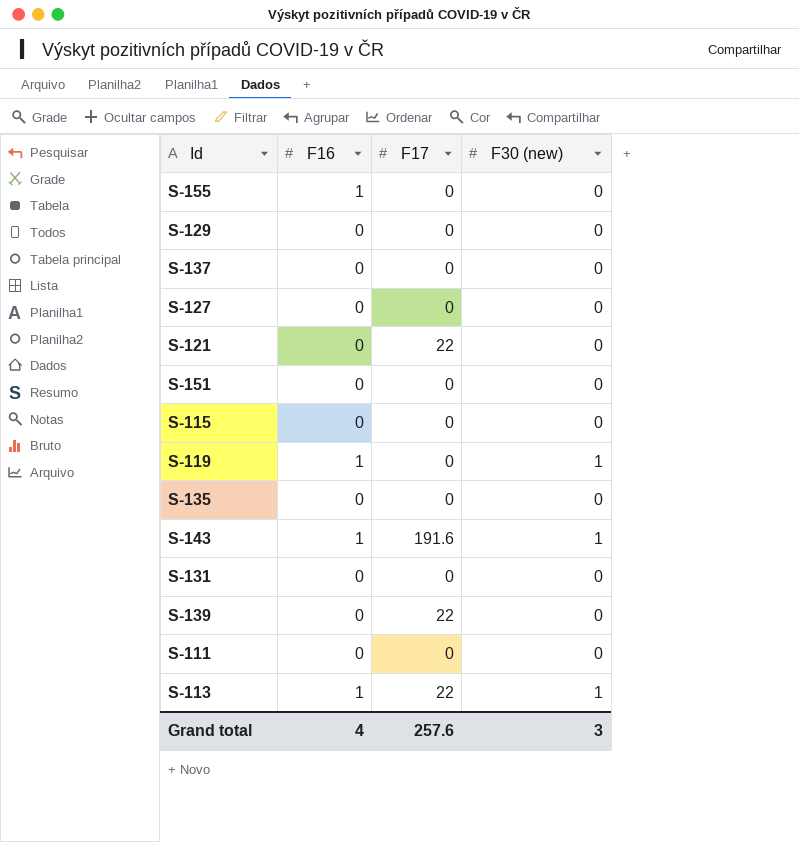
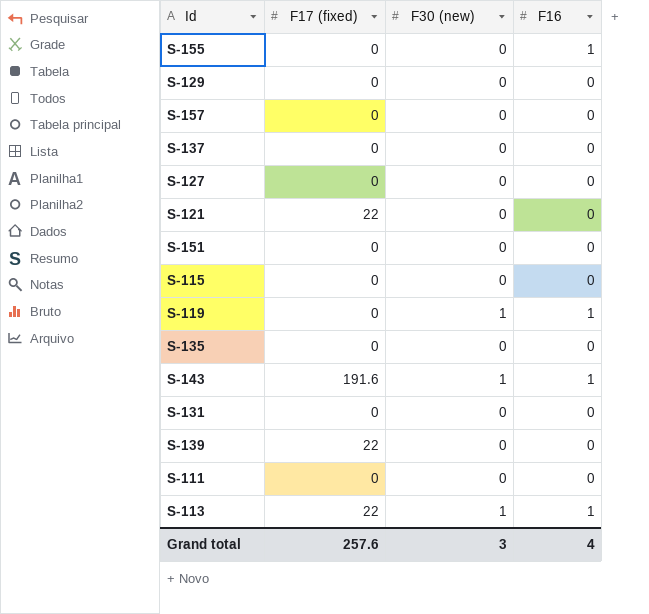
column name: F17 -> F17 (fixed)
column F16 | position: 2 -> 4
row S-157: none -> 0 | 0 | 0

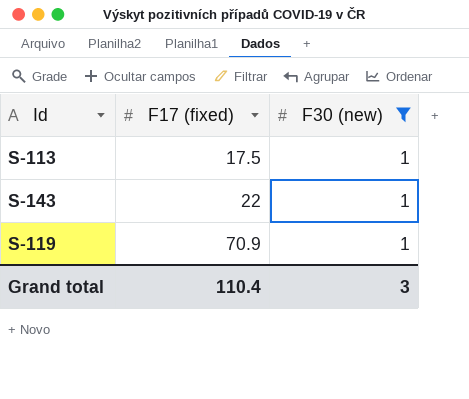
filter: none -> F30 (new) = 1
row order: none -> F17 (fixed) ascending
column F16 | position: 4 -> none
S-113 | F17 (fixed): 22 -> 17.5
S-143 | F17 (fixed): 191.6 -> 22
S-119 | F17 (fixed): 0 -> 70.9
Grand total | F17 (fixed): 257.6 -> 110.4

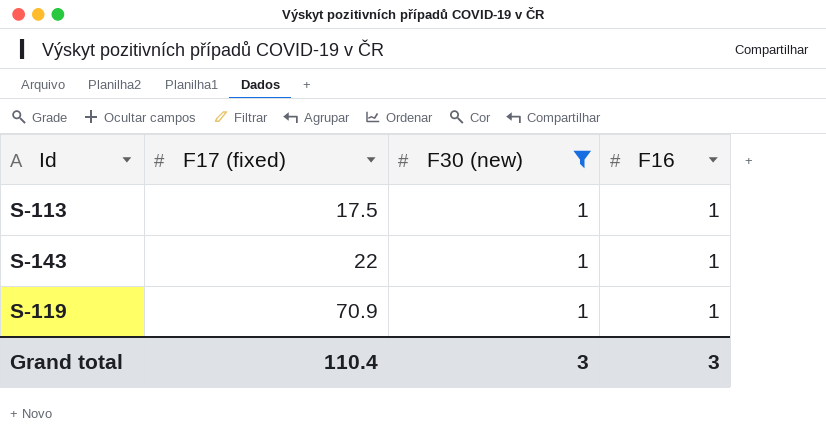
column F16 | position: none -> 4

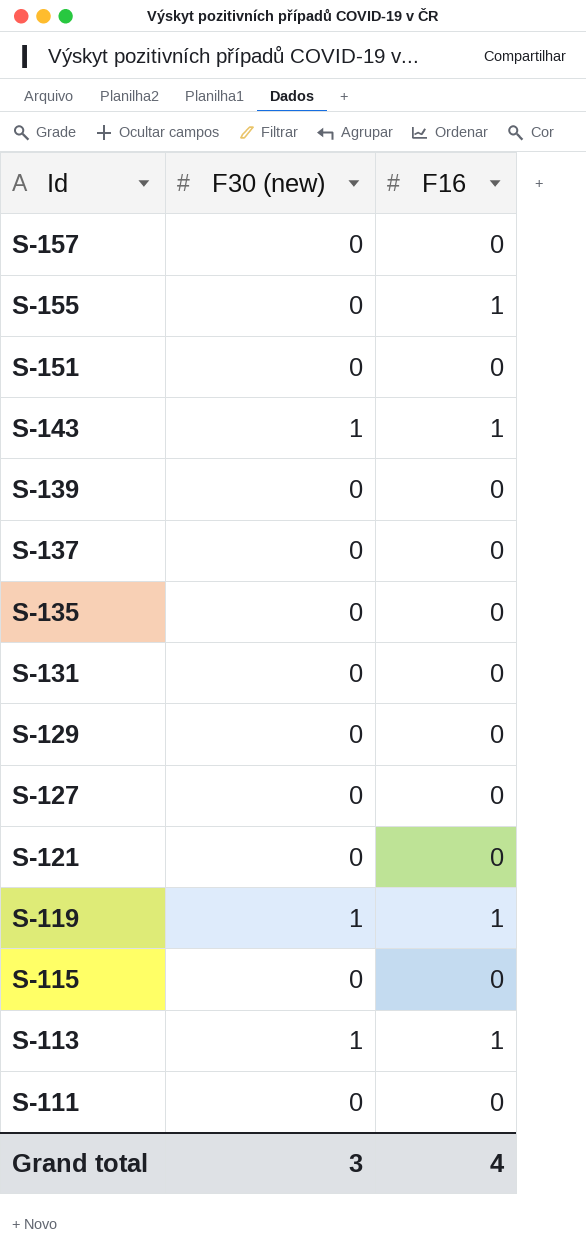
filter: F30 (new) = 1 -> none
row order: F17 (fixed) ascending -> Id descending
column F17 (fixed) | position: 2 -> none
Grand total | F16: 3 -> 4

